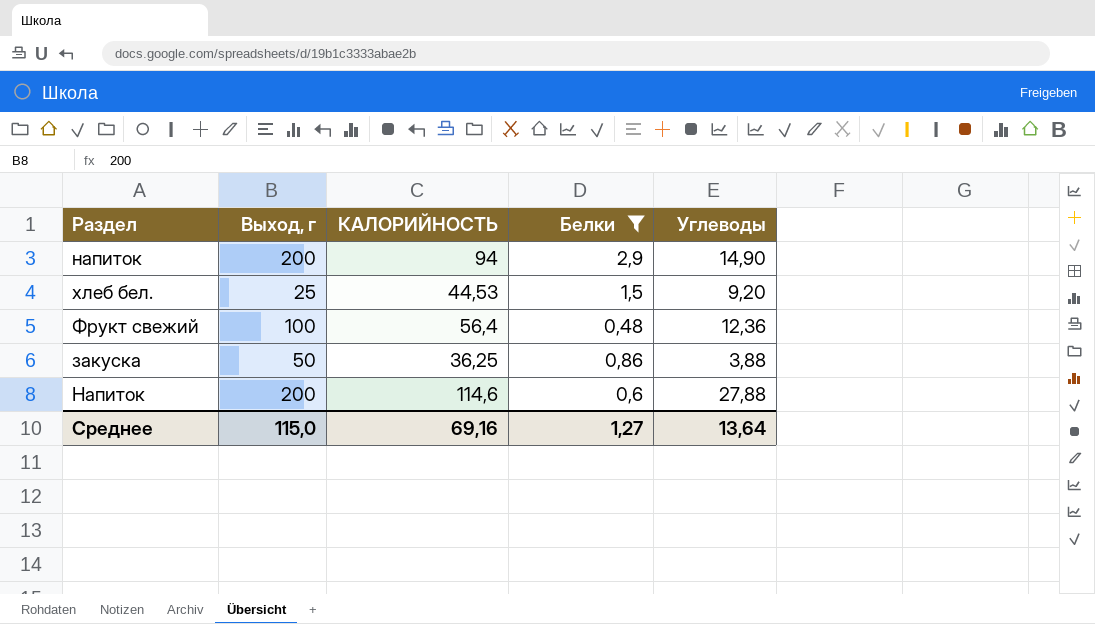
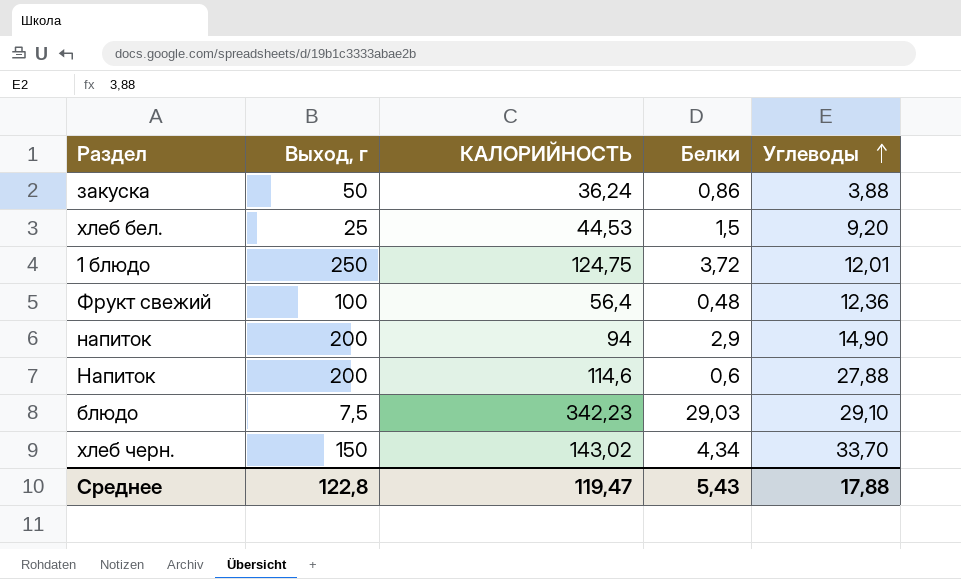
filter: Белки <= 2,9 -> none
row order: none -> Углеводы ascending
закуска | КАЛОРИЙНОСТЬ: 36,25 -> 36,24
Среднее | Выход, г: 115,0 -> 122,8
Среднее | КАЛОРИЙНОСТЬ: 69,16 -> 119,47
Среднее | Белки: 1,27 -> 5,43
Среднее | Углеводы: 13,64 -> 17,88

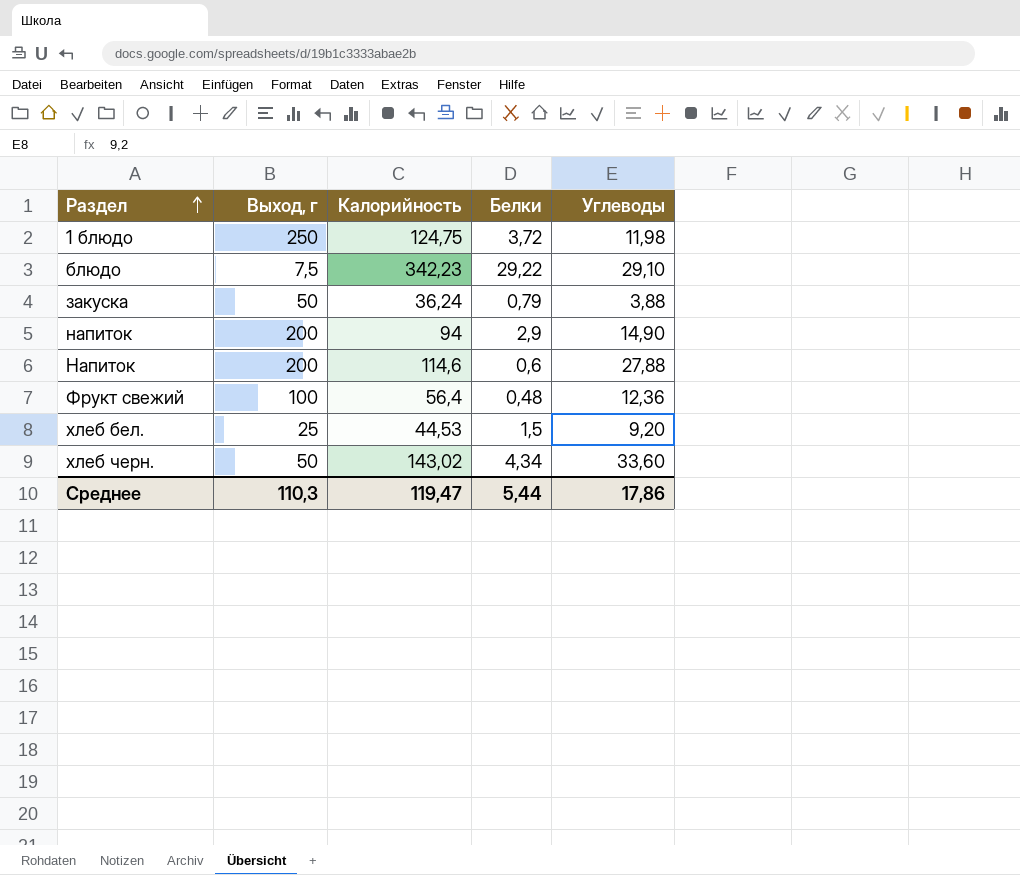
row order: Углеводы ascending -> Раздел ascending
column name: КАЛОРИЙНОСТЬ -> Калорийность
1 блюдо | Углеводы: 12,01 -> 11,98
блюдо | Белки: 29,03 -> 29,22
закуска | Белки: 0,86 -> 0,79
хлеб черн. | Выход, г: 150 -> 50
хлеб черн. | Углеводы: 33,70 -> 33,60
Среднее | Выход, г: 122,8 -> 110,3
Среднее | Белки: 5,43 -> 5,44
Среднее | Углеводы: 17,88 -> 17,86

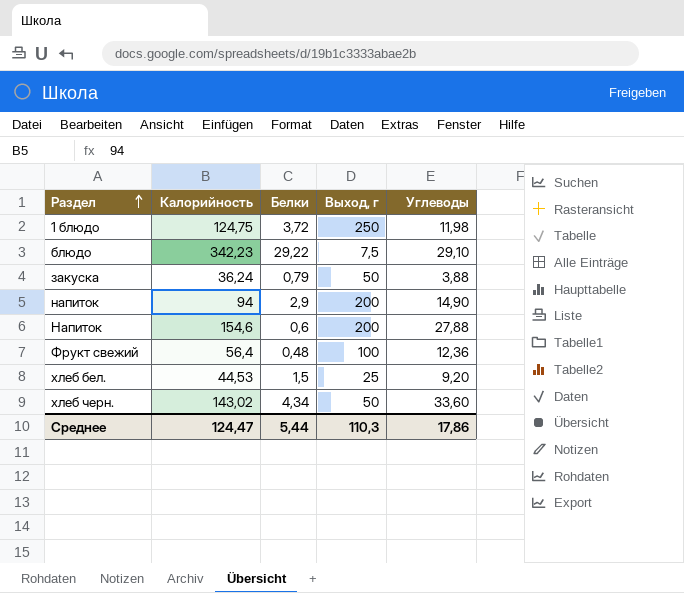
column Выход, г | position: 2 -> 4
Напиток | Калорийность: 114,6 -> 154,6
Среднее | Калорийность: 119,47 -> 124,47

